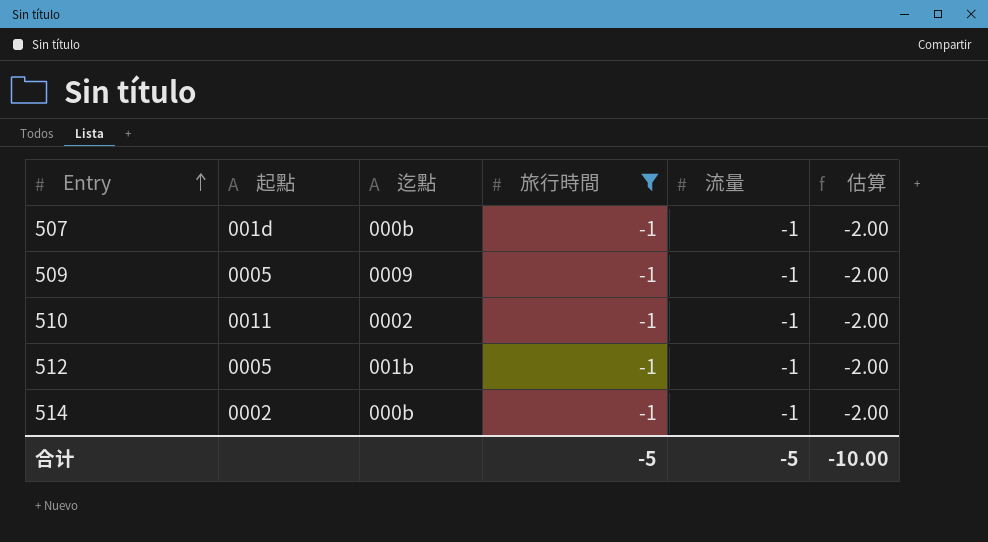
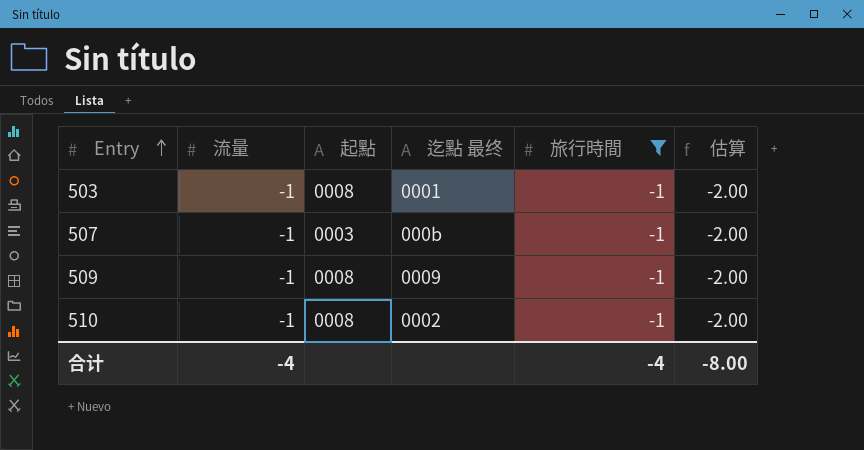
column 流量 | position: 5 -> 2
column name: 迄點 -> 迄點 最终
row 512: 0005 | 001b | -1 | -1 | -2.00 -> none
row 514: 0002 | 000b | -1 | -1 | -2.00 -> none
row 503: none -> -1 | 0008 | 0001 | -1 | -2.00
507 | 起點: 001d -> 0003
509 | 起點: 0005 -> 0008
510 | 起點: 0011 -> 0008
合计 | 流量: -5 -> -4
合计 | 旅行時間: -5 -> -4
合计 | 估算: -10.00 -> -8.00

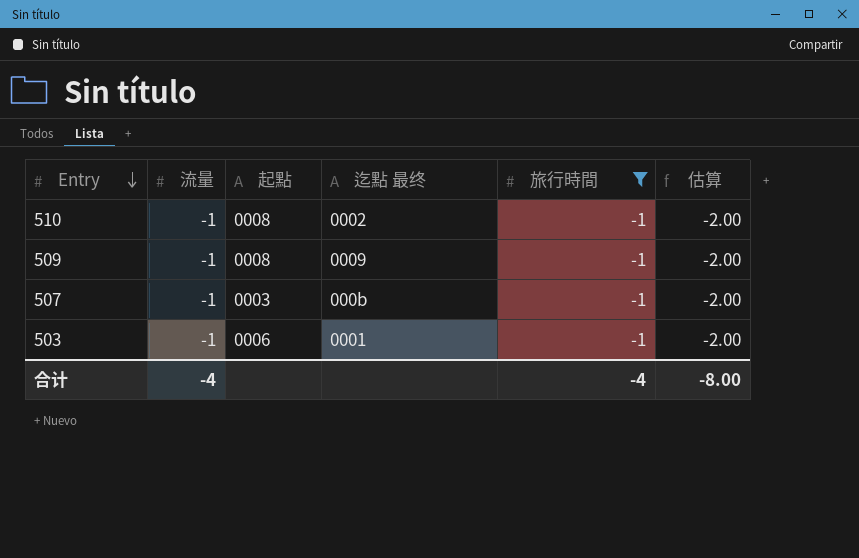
row order: Entry ascending -> Entry descending
503 | 起點: 0008 -> 0006

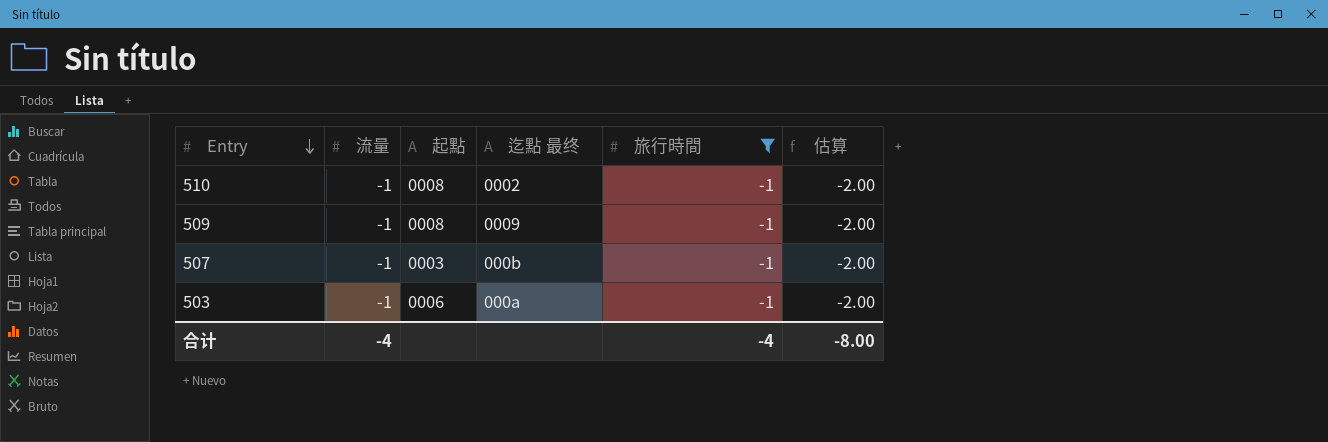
503 | 迄點 最终: 0001 -> 000a

